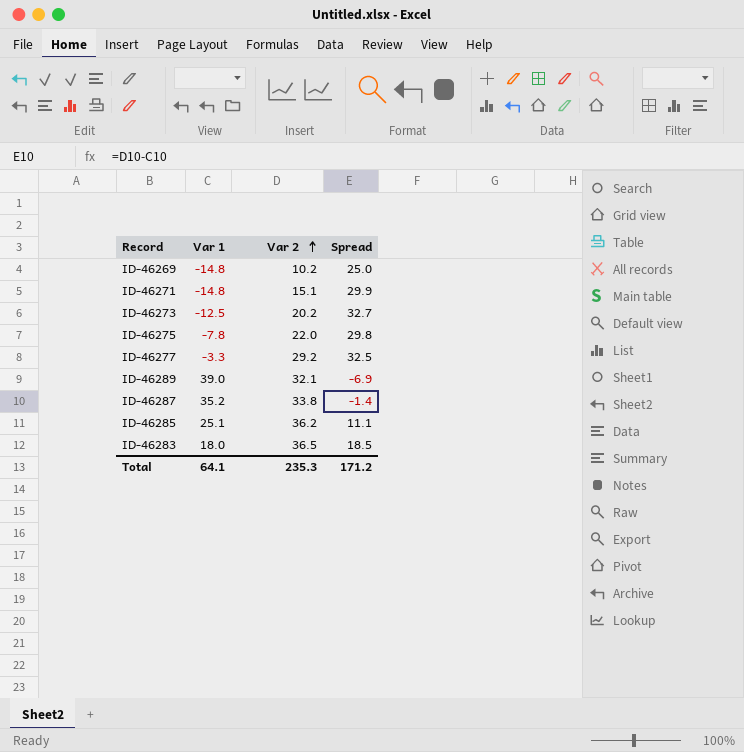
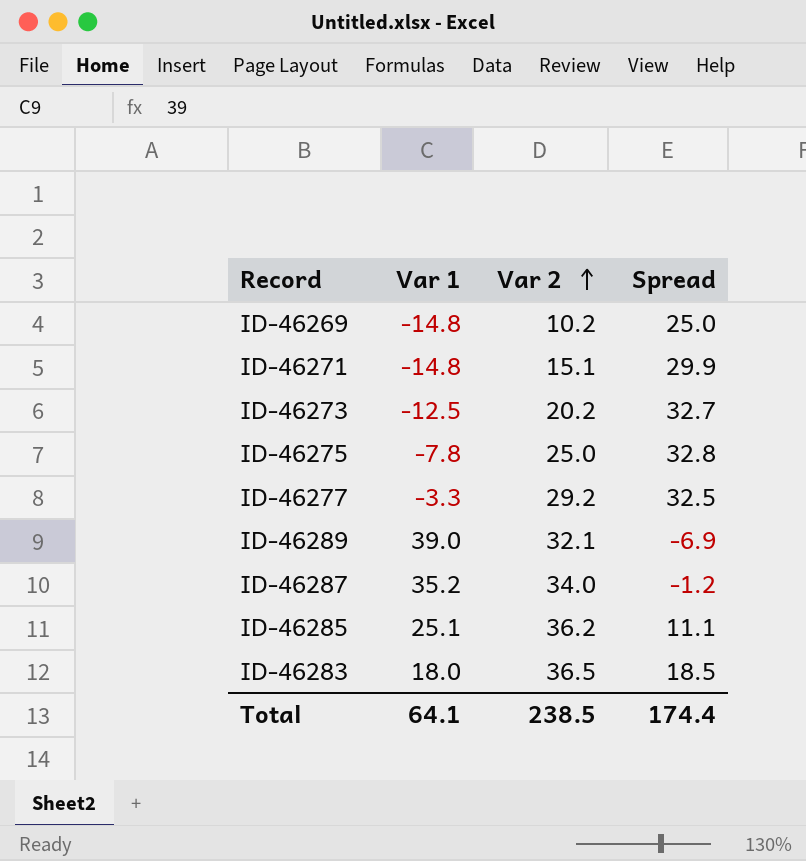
ID-46275 | Var 2: 22.0 -> 25.0
ID-46275 | Spread: 29.8 -> 32.8
ID-46287 | Var 2: 33.8 -> 34.0
ID-46287 | Spread: -1.4 -> -1.2
Total | Var 2: 235.3 -> 238.5
Total | Spread: 171.2 -> 174.4

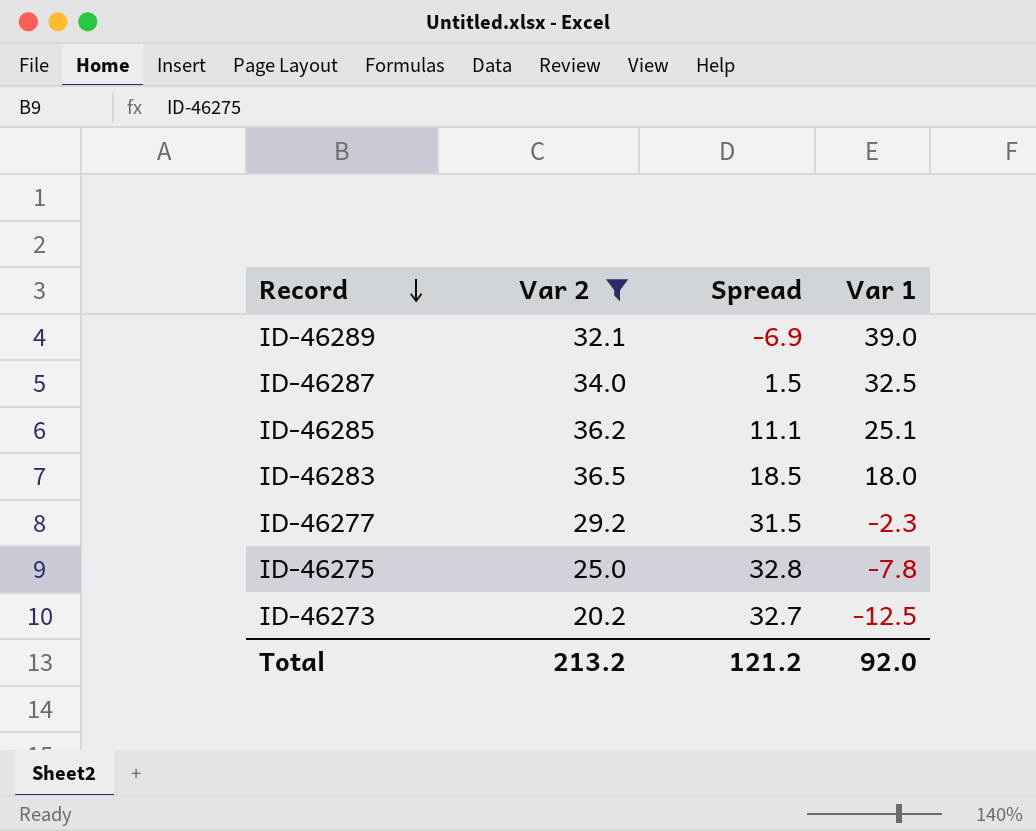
filter: none -> Var 2 >= 20.2
row order: Var 2 ascending -> Record descending
column Var 1 | position: 2 -> 4
ID-46287 | Spread: -1.2 -> 1.5
ID-46287 | Var 1: 35.2 -> 32.5
ID-46277 | Spread: 32.5 -> 31.5
ID-46277 | Var 1: -3.3 -> -2.3
Total | Var 2: 238.5 -> 213.2
Total | Spread: 174.4 -> 121.2
Total | Var 1: 64.1 -> 92.0

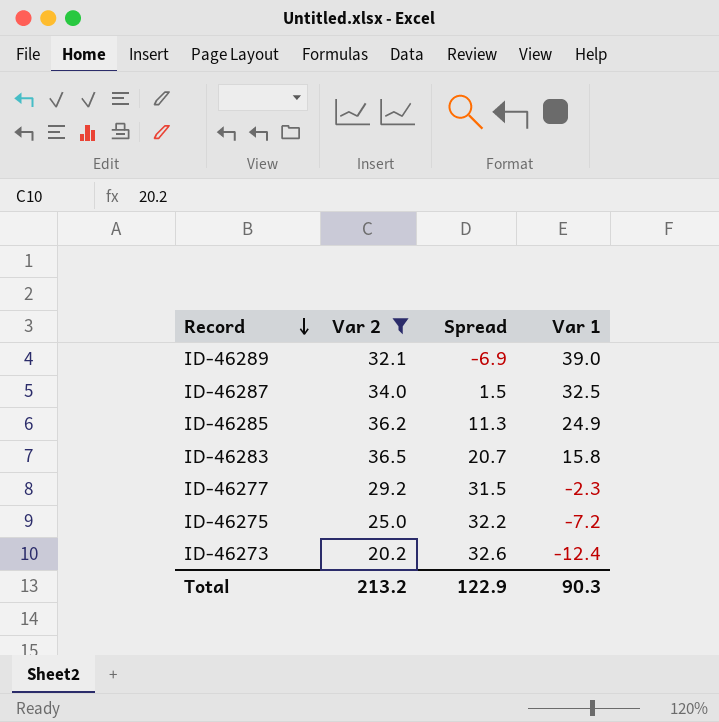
ID-46285 | Spread: 11.1 -> 11.3
ID-46285 | Var 1: 25.1 -> 24.9
ID-46283 | Spread: 18.5 -> 20.7
ID-46283 | Var 1: 18.0 -> 15.8
ID-46275 | Spread: 32.8 -> 32.2
ID-46275 | Var 1: -7.8 -> -7.2
ID-46273 | Spread: 32.7 -> 32.6
ID-46273 | Var 1: -12.5 -> -12.4
Total | Spread: 121.2 -> 122.9
Total | Var 1: 92.0 -> 90.3

